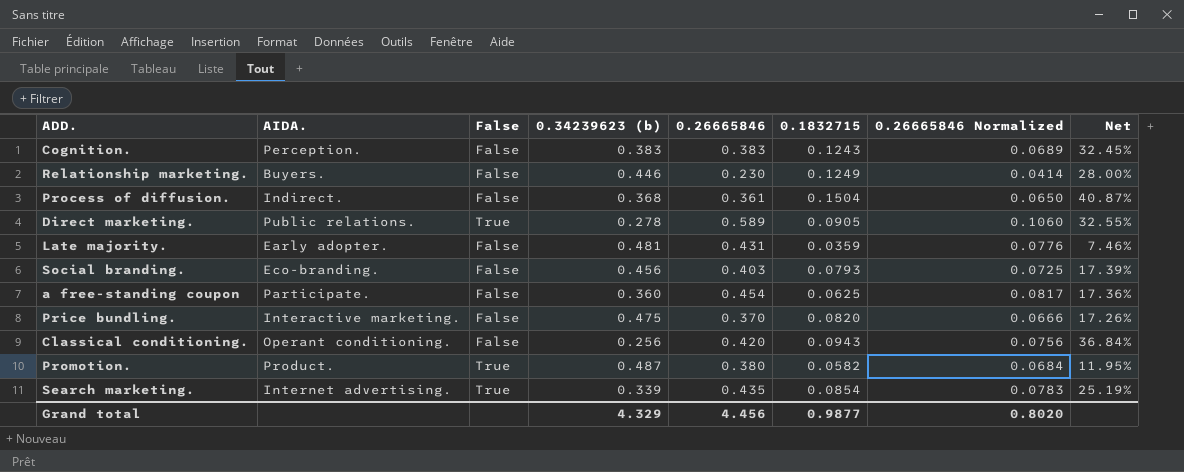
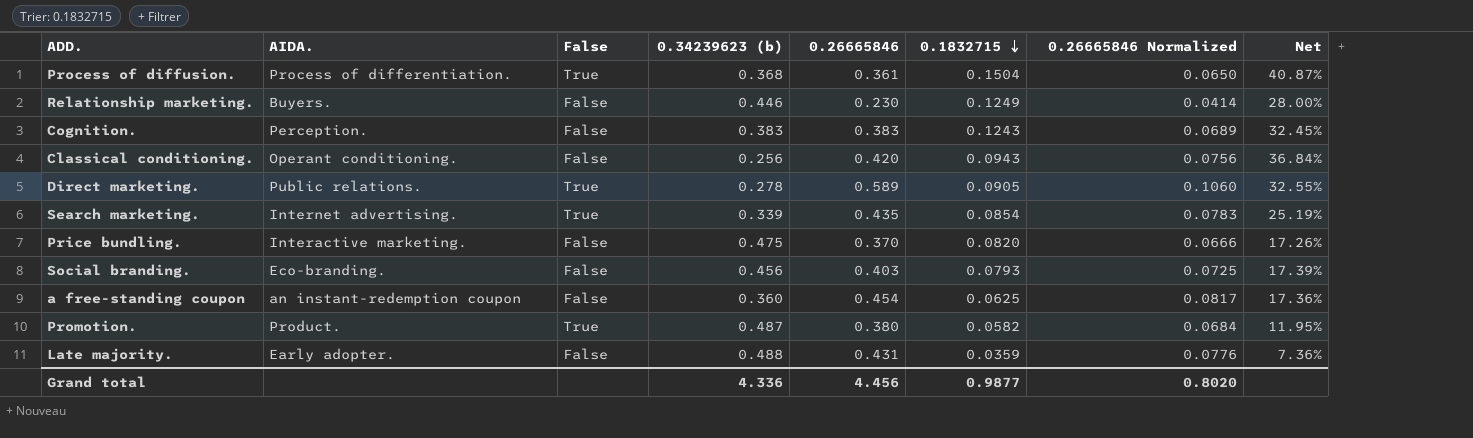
row order: none -> 0.1832715 descending
Process of diffusion. | AIDA.: Indirect. -> Process of differentiation.
Process of diffusion. | False: False -> True
a free-standing coupon | AIDA.: Participate. -> an instant-redemption coupon
Late majority. | 0.34239623 (b): 0.481 -> 0.488
Late majority. | Net: 7.46% -> 7.36%
Grand total | 0.34239623 (b): 4.329 -> 4.336

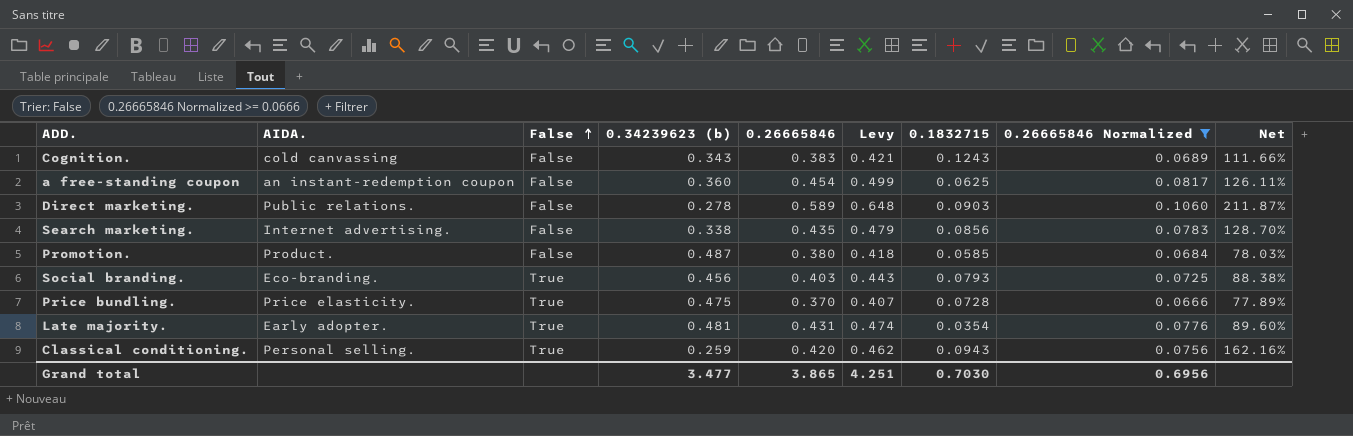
filter: none -> 0.26665846 Normalized >= 0.0666
row order: 0.1832715 descending -> False ascending
column Levy | formula: none -> [0.26665846] * 1.1
column Net | formula: [0.1832715] / [0.34239623 (b)] -> [0.26665846] / [0.34239623 (b)]
Cognition. | AIDA.: Perception. -> cold canvassing
Cognition. | 0.34239623 (b): 0.383 -> 0.343
Direct marketing. | False: True -> False
Direct marketing. | 0.1832715: 0.0905 -> 0.0903
Search marketing. | False: True -> False
Search marketing. | 0.34239623 (b): 0.339 -> 0.338
Search marketing. | 0.1832715: 0.0854 -> 0.0856
Promotion. | False: True -> False
Promotion. | 0.1832715: 0.0582 -> 0.0585
Social branding. | False: False -> True
Price bundling. | AIDA.: Interactive marketing. -> Price elasticity.
Price bundling. | False: False -> True
Price bundling. | 0.1832715: 0.0820 -> 0.0728
Late majority. | False: False -> True
Late majority. | 0.34239623 (b): 0.488 -> 0.481
Late majority. | 0.1832715: 0.0359 -> 0.0354
Classical conditioning. | AIDA.: Operant conditioning. -> Personal selling.
Classical conditioning. | False: False -> True
Classical conditioning. | 0.34239623 (b): 0.256 -> 0.259
Grand total | 0.34239623 (b): 4.336 -> 3.477
Grand total | 0.26665846: 4.456 -> 3.865
Grand total | 0.1832715: 0.9877 -> 0.7030
Grand total | 0.26665846 Normalized: 0.8020 -> 0.6956

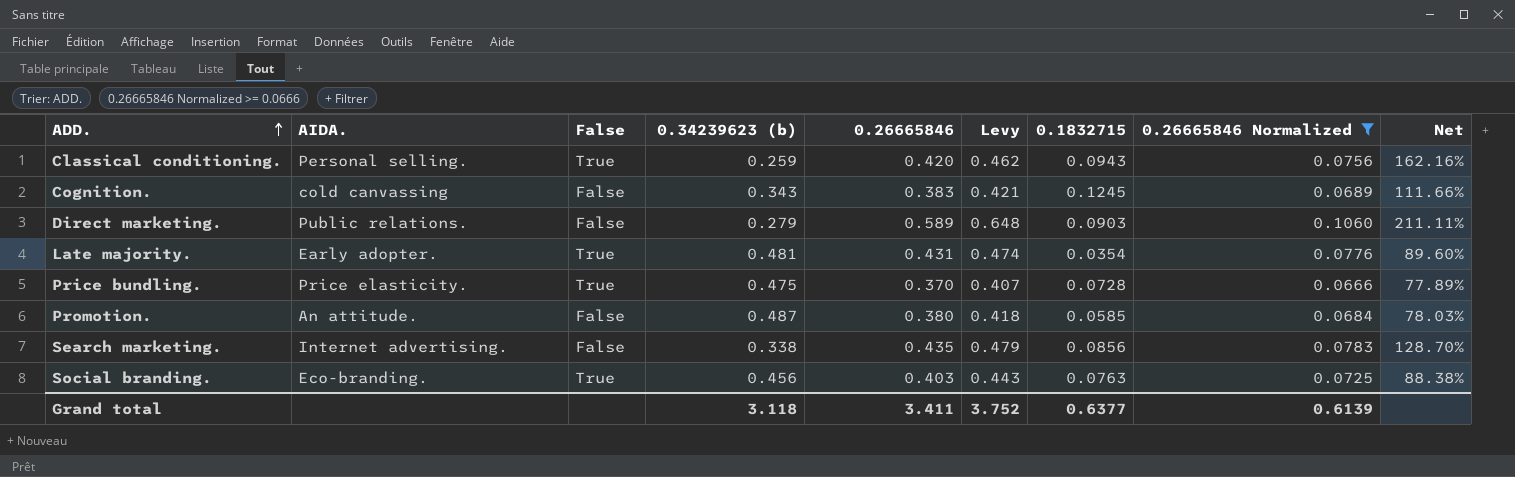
row order: False ascending -> ADD. ascending
row a free-standing coupon: an instant-redemption coupon | False | 0.360 | 0.454 | 0.499 | 0.0625 | 0.0817 | 126.11% -> none
Cognition. | 0.1832715: 0.1243 -> 0.1245
Direct marketing. | 0.34239623 (b): 0.278 -> 0.279
Direct marketing. | Net: 211.87% -> 211.11%
Promotion. | AIDA.: Product. -> An attitude.
Social branding. | 0.1832715: 0.0793 -> 0.0763
Grand total | 0.34239623 (b): 3.477 -> 3.118
Grand total | 0.26665846: 3.865 -> 3.411
Grand total | Levy: 4.251 -> 3.752
Grand total | 0.1832715: 0.7030 -> 0.6377
Grand total | 0.26665846 Normalized: 0.6956 -> 0.6139

